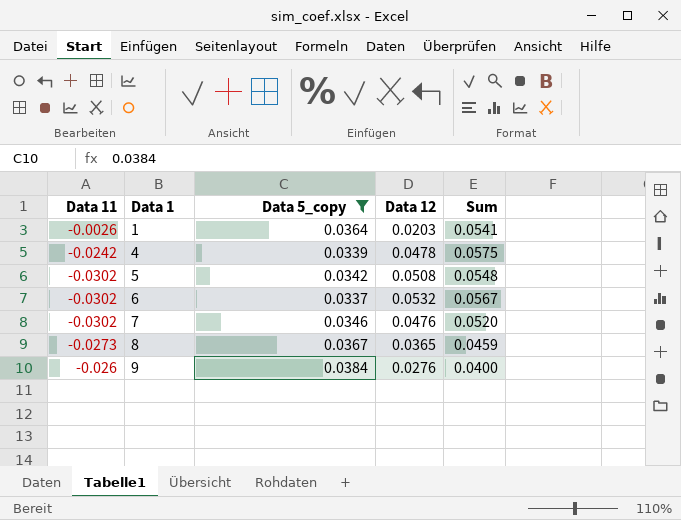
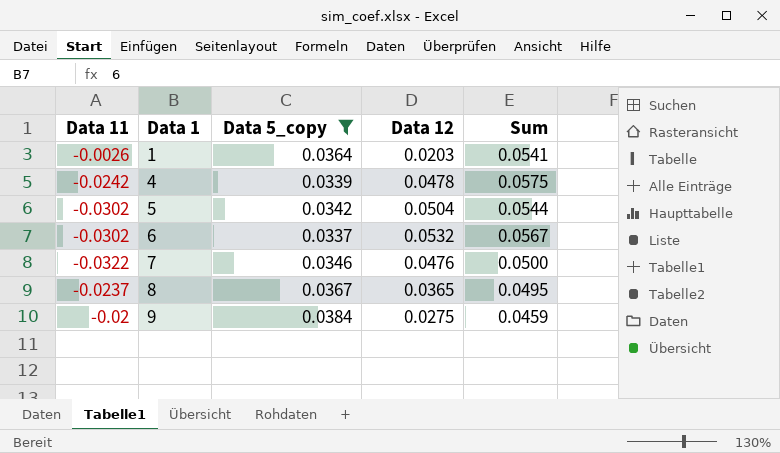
5 | Data 12: 0.0508 -> 0.0504
5 | Sum: 0.0548 -> 0.0544
7 | Data 11: -0.0302 -> -0.0322
7 | Sum: 0.0520 -> 0.0500
8 | Data 11: -0.0273 -> -0.0237
8 | Sum: 0.0459 -> 0.0495
9 | Data 11: -0.026 -> -0.02
9 | Data 12: 0.0276 -> 0.0275
9 | Sum: 0.0400 -> 0.0459

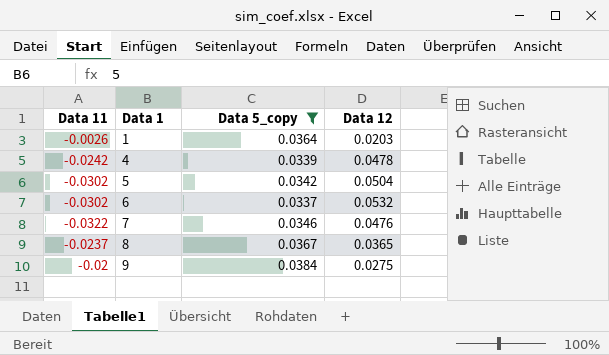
column Sum | formula: [Data 11] + [Data 5_copy] + [Data 12] -> none

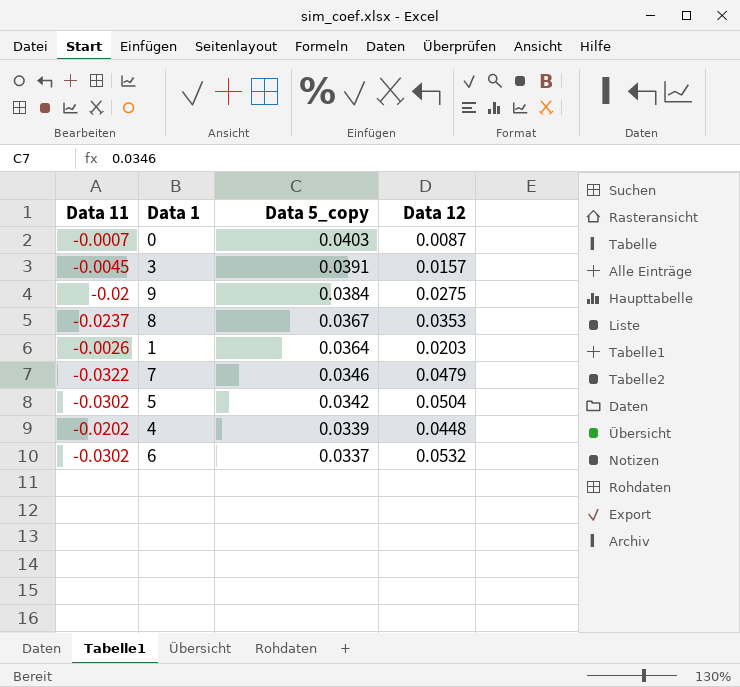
filter: Data 5_copy <= 0.0384 -> none
row order: Data 1 ascending -> Data 5_copy descending
8 | Data 12: 0.0365 -> 0.0353
7 | Data 12: 0.0476 -> 0.0479
4 | Data 11: -0.0242 -> -0.0202
4 | Data 12: 0.0478 -> 0.0448

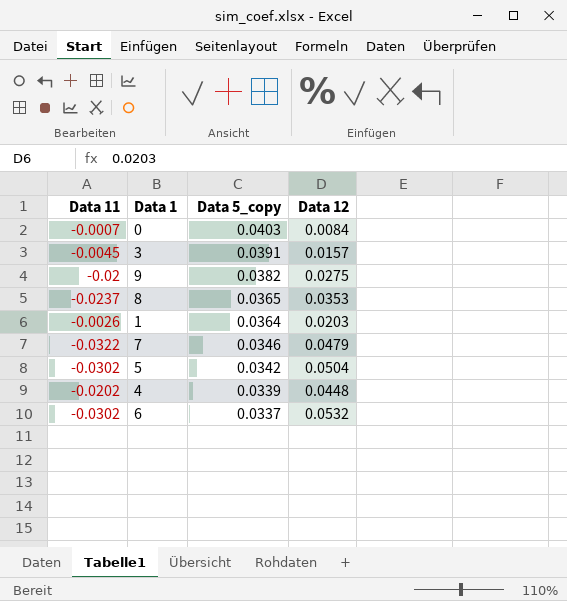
0 | Data 12: 0.0087 -> 0.0084
9 | Data 5_copy: 0.0384 -> 0.0382
8 | Data 5_copy: 0.0367 -> 0.0365

